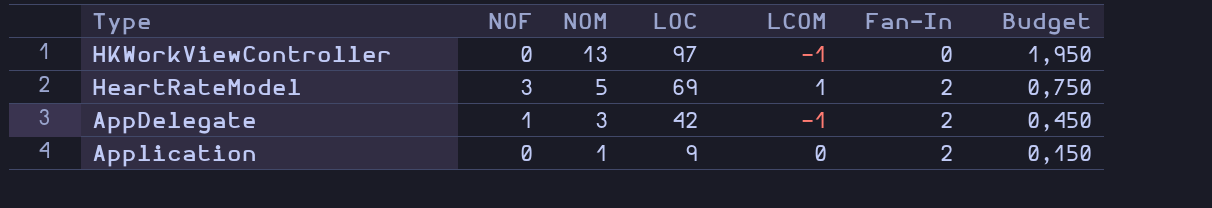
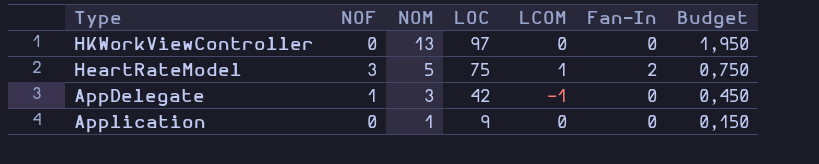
HKWorkViewController | LCOM: -1 -> 0
HeartRateModel | LOC: 69 -> 75
AppDelegate | Fan-In: 2 -> 0
Application | Fan-In: 2 -> 0

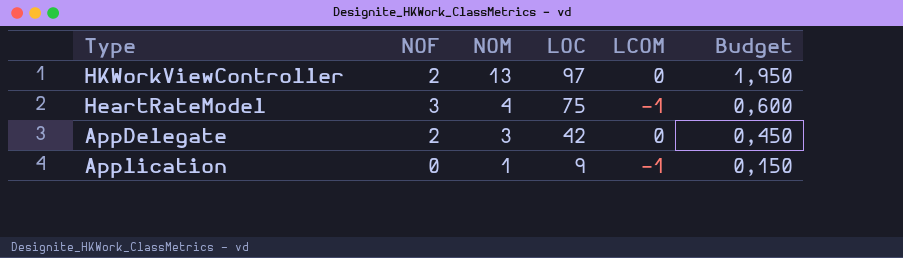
column Fan-In | position: 6 -> none
HKWorkViewController | NOF: 0 -> 2
HeartRateModel | NOM: 5 -> 4
HeartRateModel | LCOM: 1 -> -1
HeartRateModel | Budget: 0,750 -> 0,600
AppDelegate | NOF: 1 -> 2
AppDelegate | LCOM: -1 -> 0
Application | LCOM: 0 -> -1

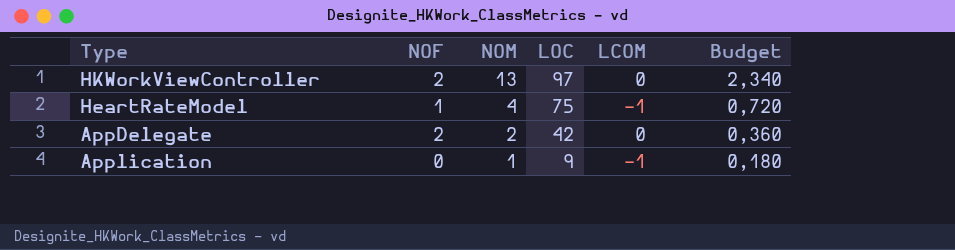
column Budget | formula: [NOM] * 0,15 -> [NOM] * 0,18
HeartRateModel | NOF: 3 -> 1
AppDelegate | NOM: 3 -> 2

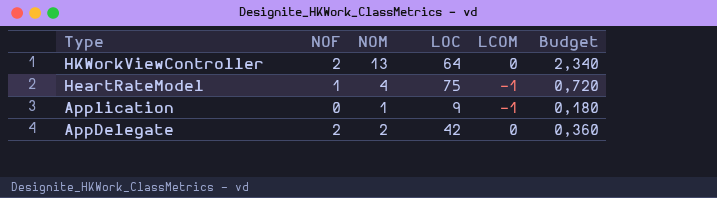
row order: NOM descending -> Type descending
HKWorkViewController | LOC: 97 -> 64

